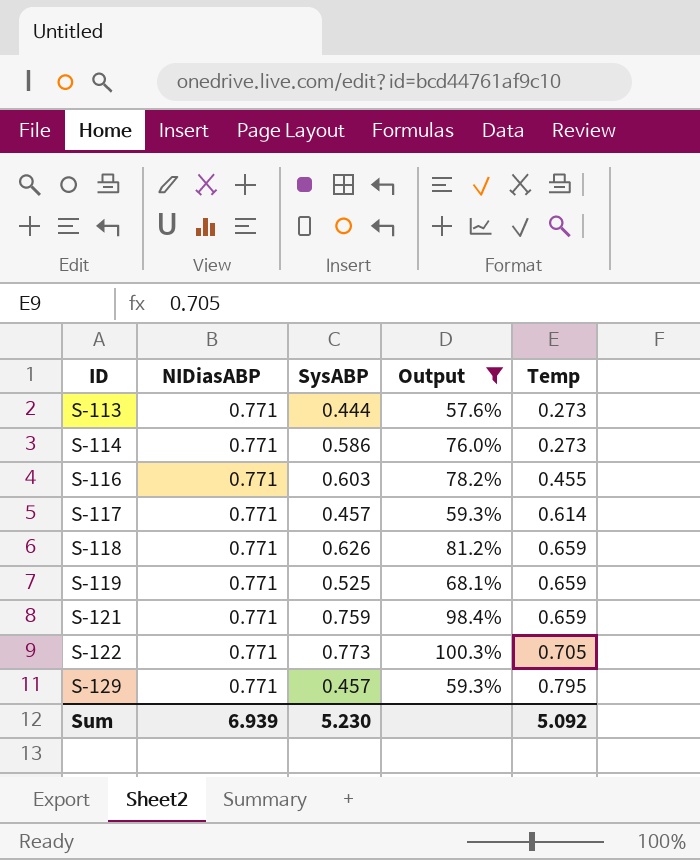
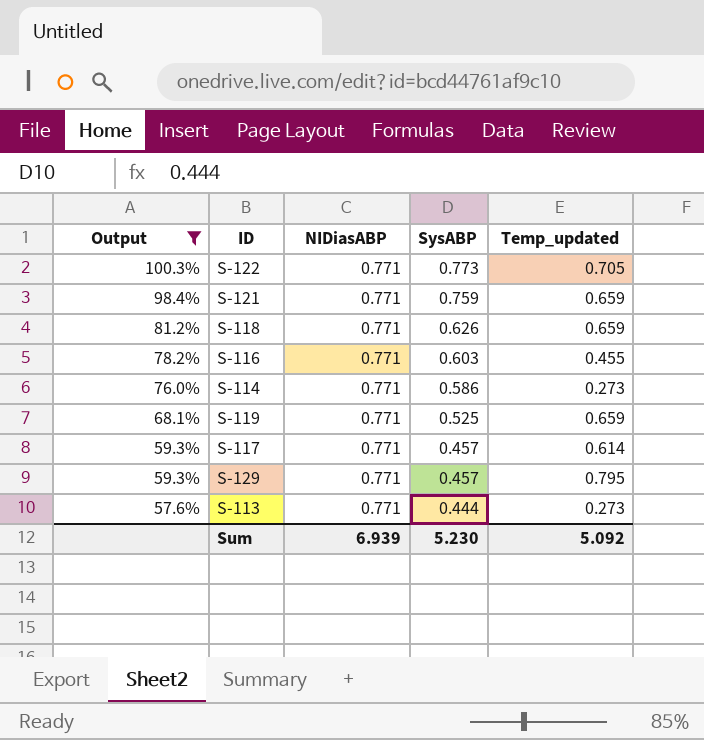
row order: ID ascending -> Output descending
column Output | position: 4 -> 1
column name: Temp -> Temp_updated

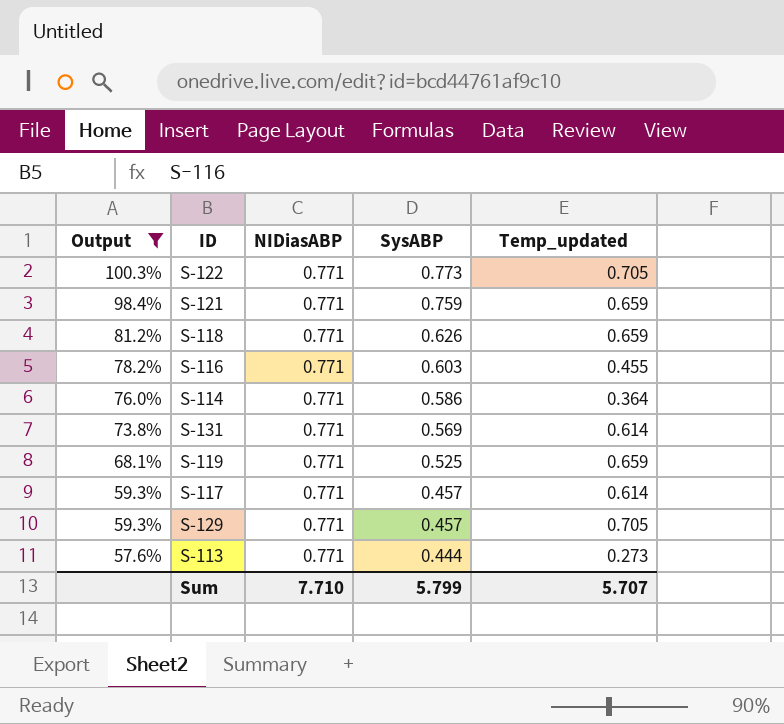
S-114 | Temp_updated: 0.273 -> 0.364
row S-131: none -> 73.8% | 0.771 | 0.569 | 0.614
S-129 | Temp_updated: 0.795 -> 0.705
Sum | NIDiasABP: 6.939 -> 7.710
Sum | SysABP: 5.230 -> 5.799
Sum | Temp_updated: 5.092 -> 5.707

